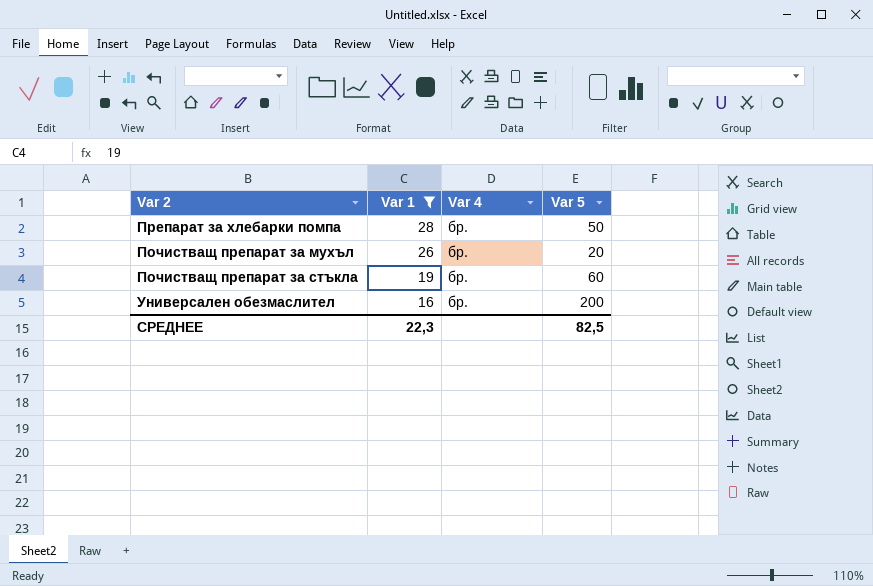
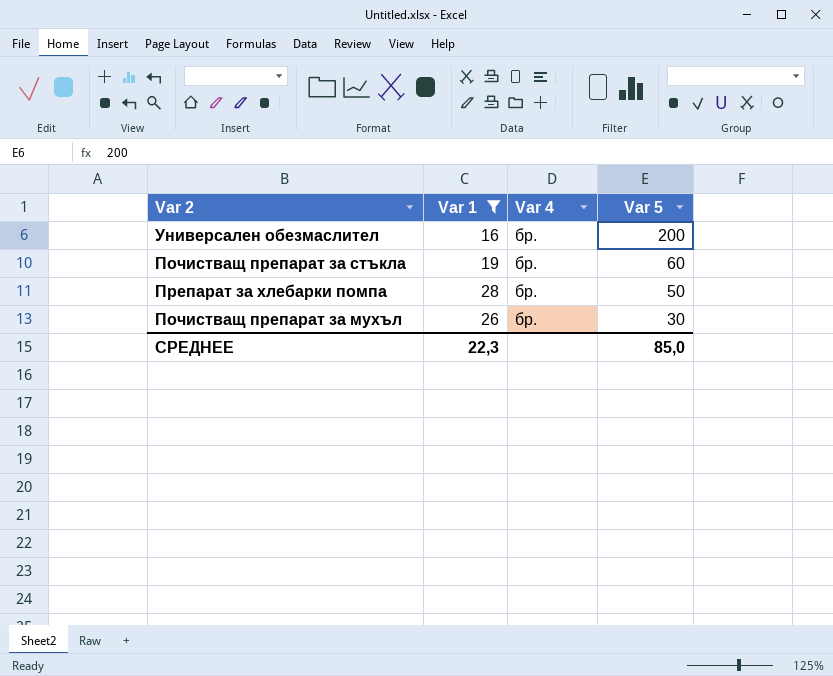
row order: Var 1 descending -> Var 5 descending
Почистващ препарат за мухъл | Var 5: 20 -> 30
СРЕДНЕЕ | Var 5: 82,5 -> 85,0

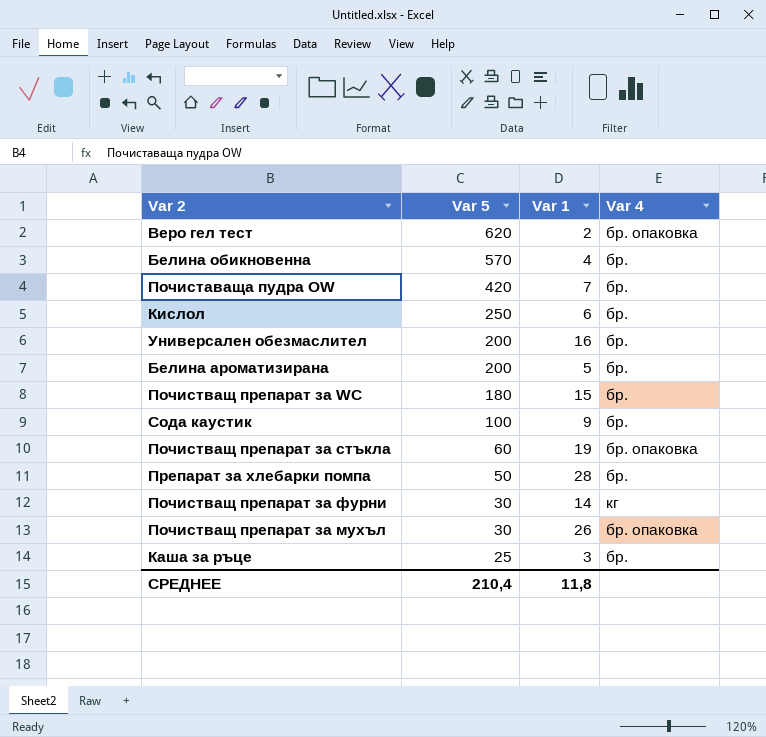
filter: Var 1 >= 16 -> none
column Var 5 | position: 4 -> 2
Почистващ препарат за стъкла | Var 4: бр. -> бр. опаковка
Почистващ препарат за мухъл | Var 4: бр. -> бр. опаковка
СРЕДНЕЕ | Var 5: 85,0 -> 210,4
СРЕДНЕЕ | Var 1: 22,3 -> 11,8

